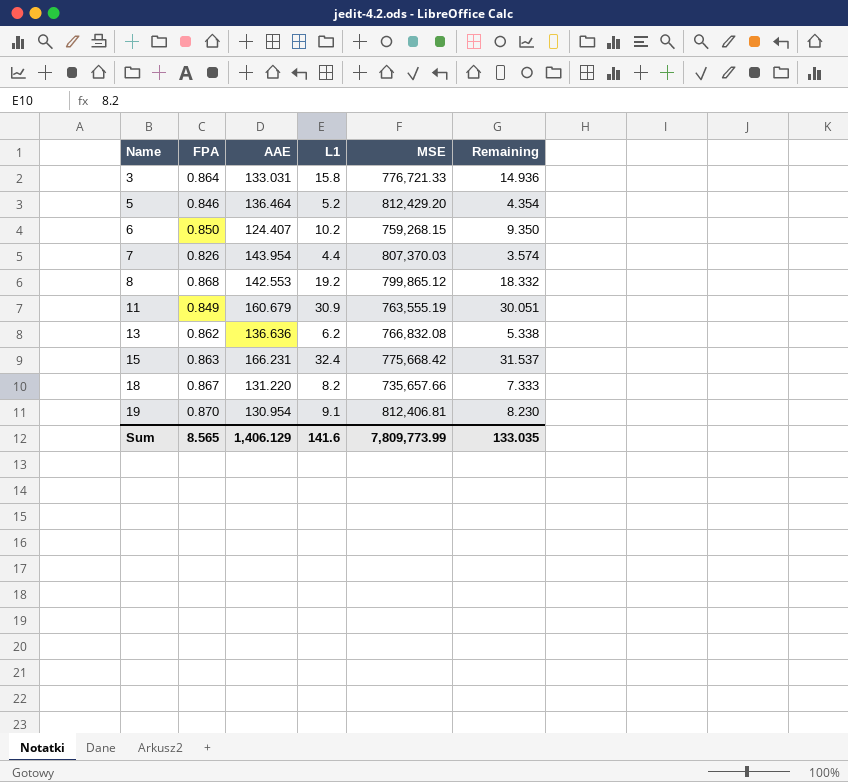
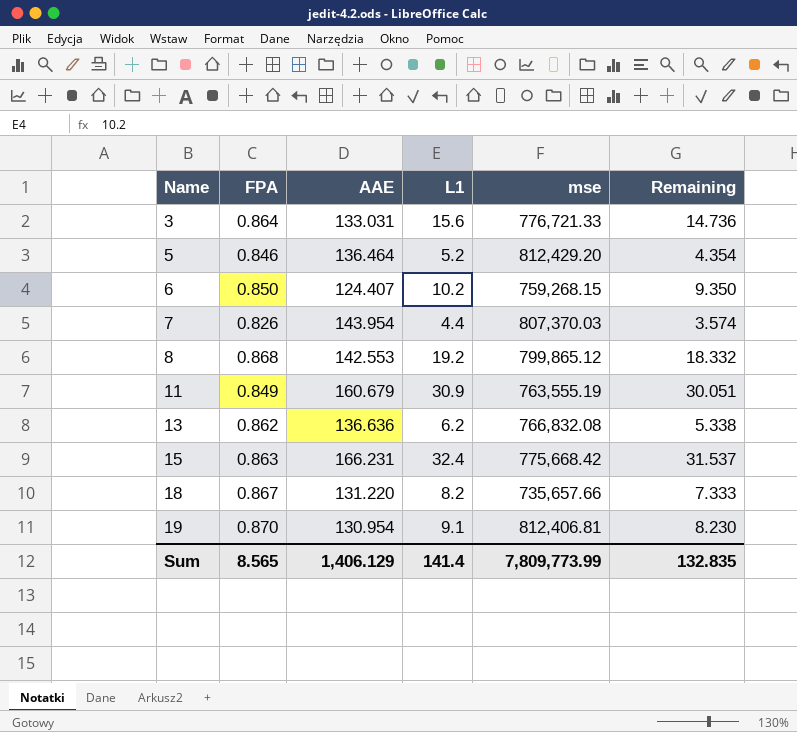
column name: MSE -> mse
3 | L1: 15.8 -> 15.6
3 | Remaining: 14.936 -> 14.736
Sum | L1: 141.6 -> 141.4
Sum | Remaining: 133.035 -> 132.835

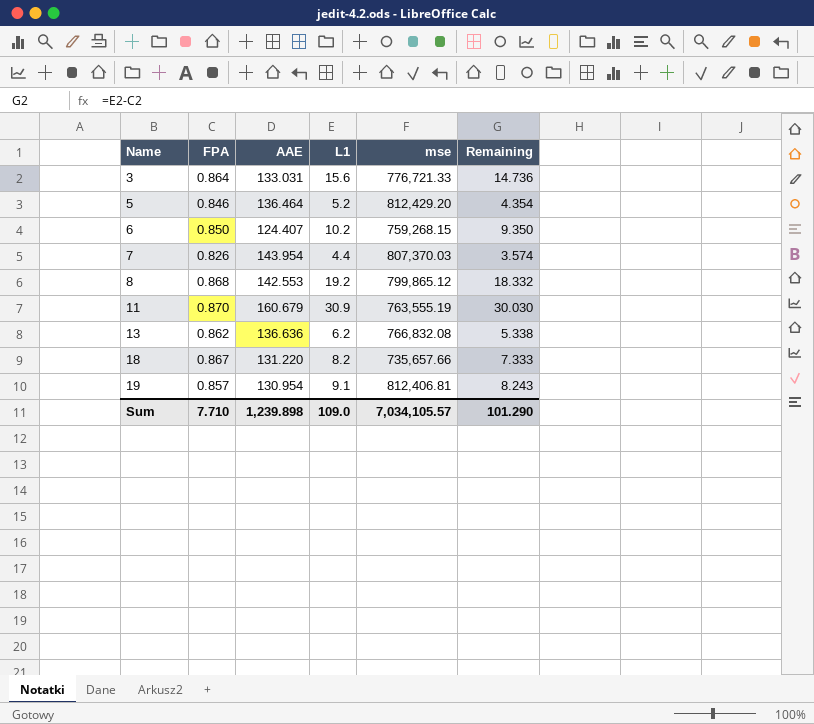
row 15: 0.863 | 166.231 | 32.4 | 775,668.42 | 31.537 -> none
11 | FPA: 0.849 -> 0.870
11 | Remaining: 30.051 -> 30.030
19 | FPA: 0.870 -> 0.857
19 | Remaining: 8.230 -> 8.243
Sum | FPA: 8.565 -> 7.710
Sum | AAE: 1,406.129 -> 1,239.898
Sum | L1: 141.4 -> 109.0
Sum | mse: 7,809,773.99 -> 7,034,105.57
Sum | Remaining: 132.835 -> 101.290

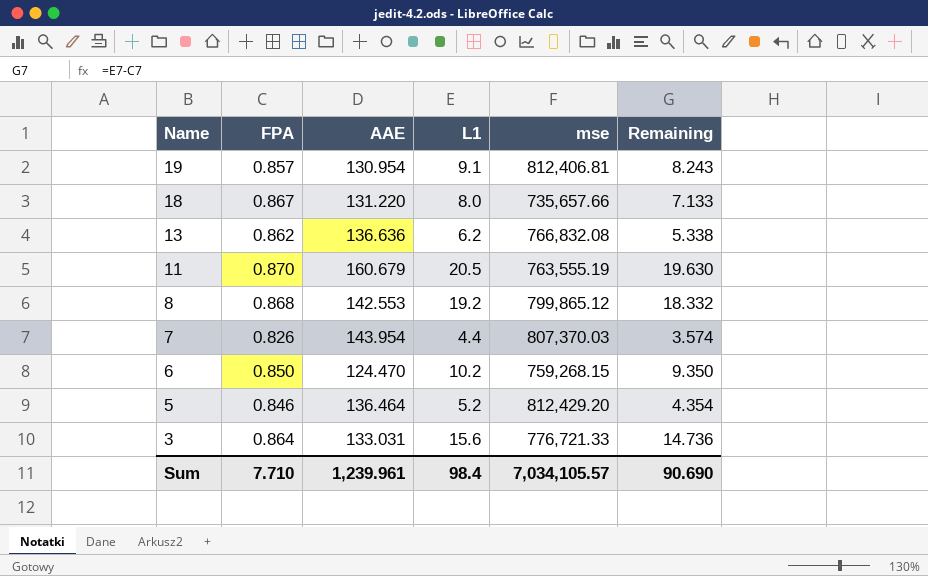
row order: Name ascending -> Name descending
18 | L1: 8.2 -> 8.0
18 | Remaining: 7.333 -> 7.133
11 | L1: 30.9 -> 20.5
11 | Remaining: 30.030 -> 19.630
6 | AAE: 124.407 -> 124.470
Sum | AAE: 1,239.898 -> 1,239.961
Sum | L1: 109.0 -> 98.4
Sum | Remaining: 101.290 -> 90.690

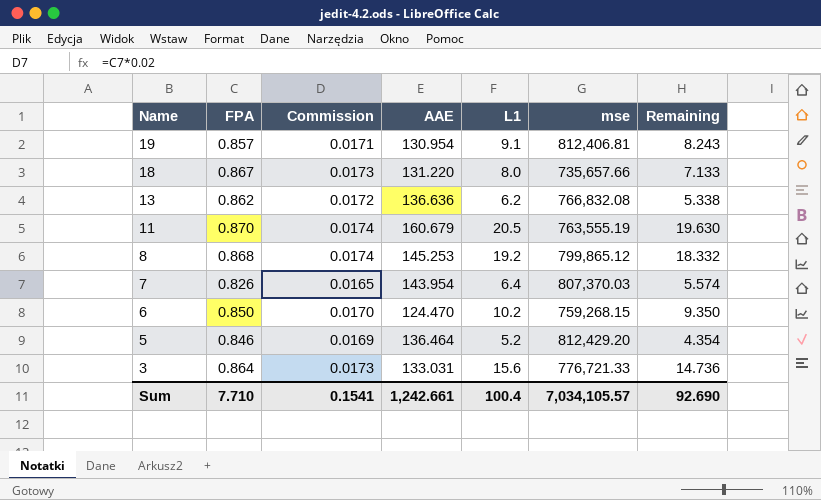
column Commission | formula: none -> [FPA] * 0.02
8 | AAE: 142.553 -> 145.253
7 | L1: 4.4 -> 6.4
7 | Remaining: 3.574 -> 5.574
Sum | AAE: 1,239.961 -> 1,242.661
Sum | L1: 98.4 -> 100.4
Sum | Remaining: 90.690 -> 92.690

